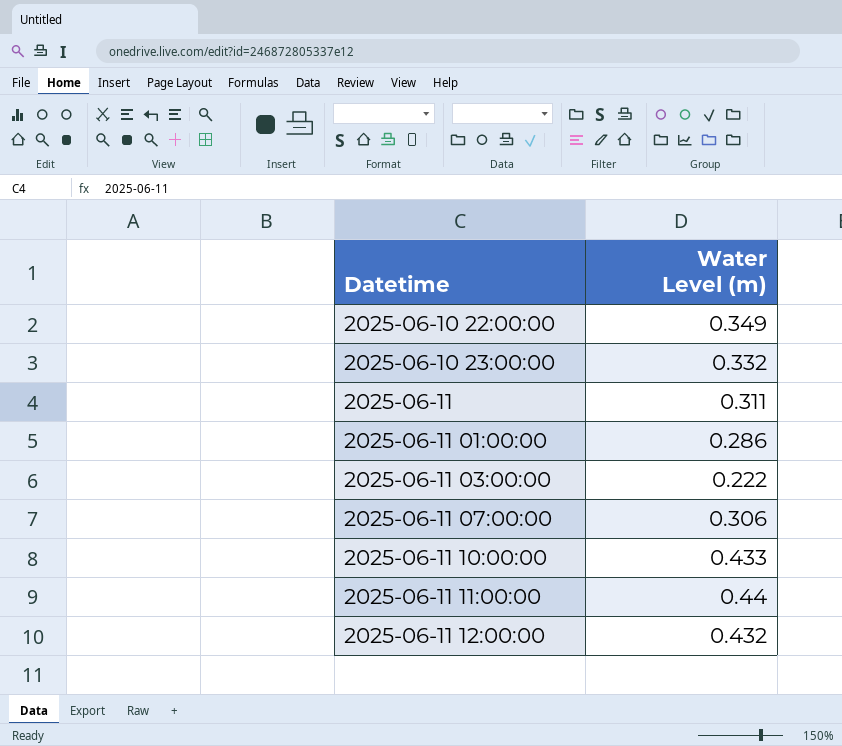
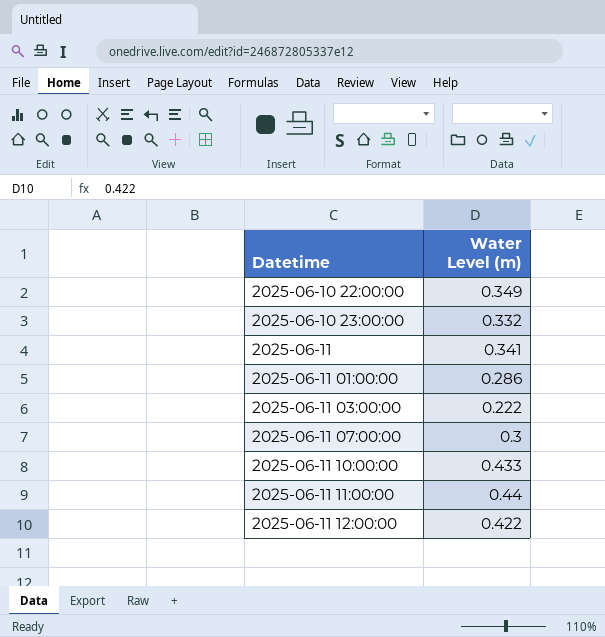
2025-06-11 | Water Level (m): 0.311 -> 0.341
2025-06-11 07:00:00 | Water Level (m): 0.306 -> 0.3
2025-06-11 12:00:00 | Water Level (m): 0.432 -> 0.422

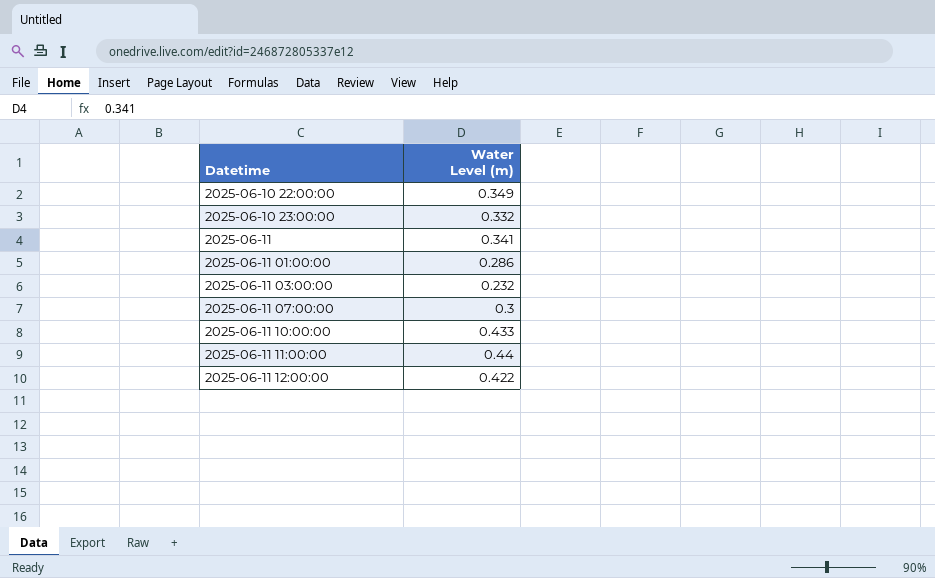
2025-06-11 03:00:00 | Water Level (m): 0.222 -> 0.232

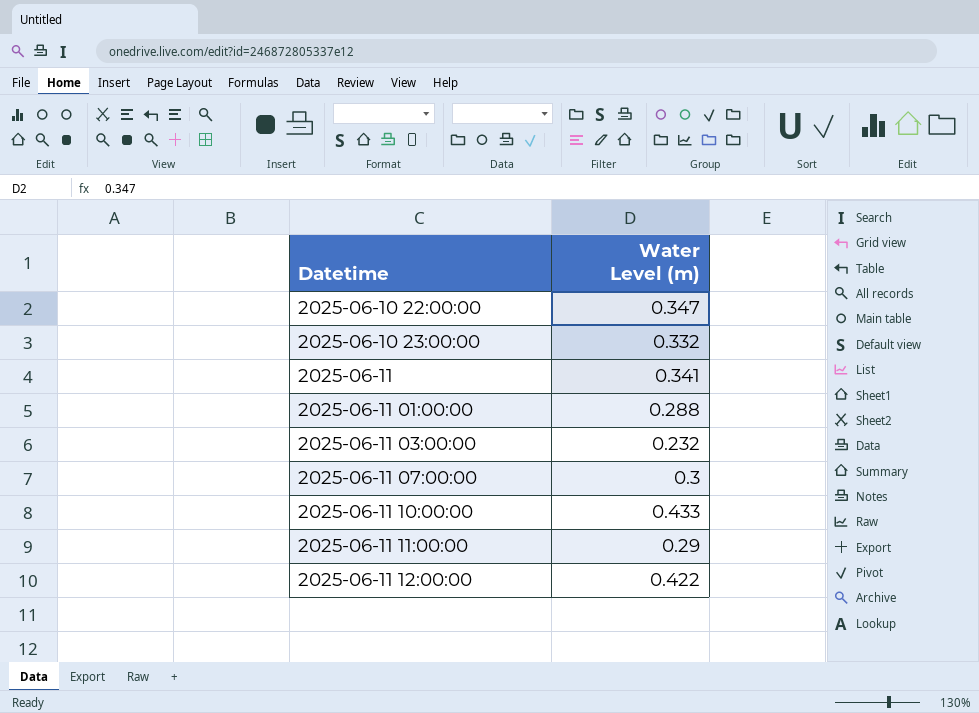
2025-06-10 22:00:00 | Water Level (m): 0.349 -> 0.347
2025-06-11 01:00:00 | Water Level (m): 0.286 -> 0.288
2025-06-11 11:00:00 | Water Level (m): 0.44 -> 0.29

